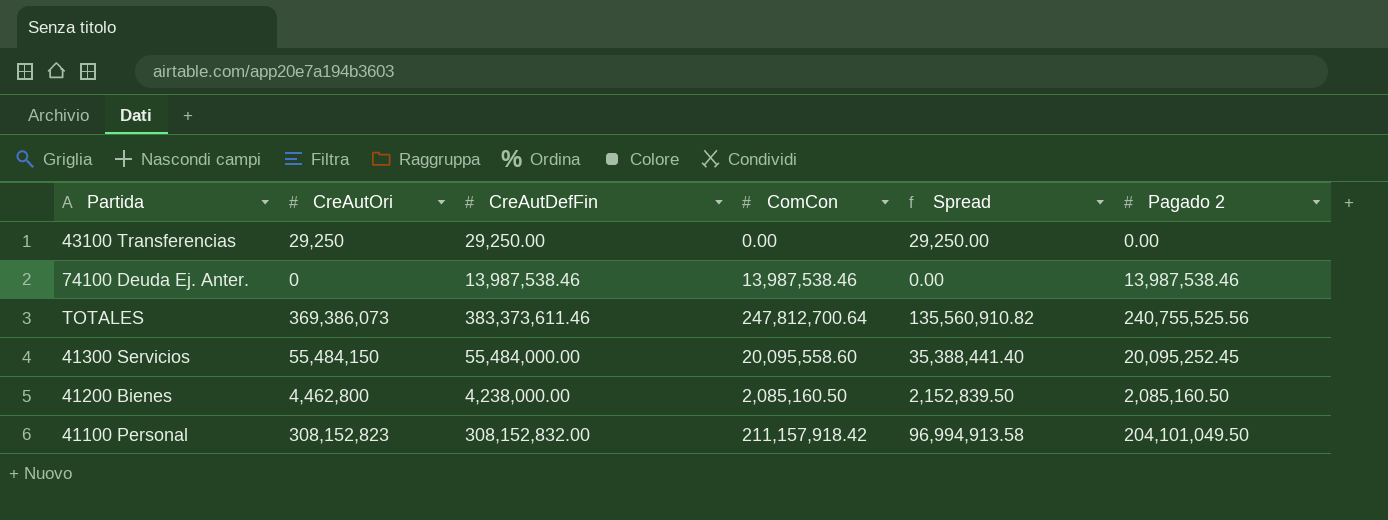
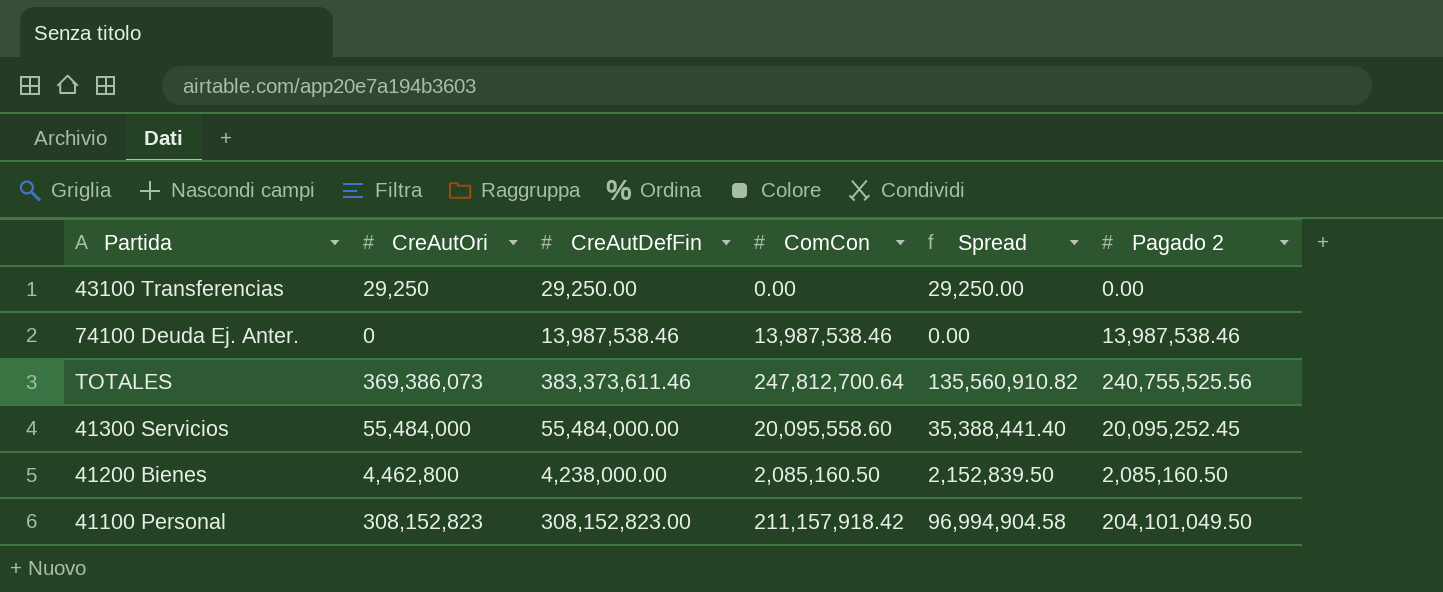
41300 Servicios | CreAutOri: 55,484,150 -> 55,484,000
41100 Personal | CreAutDefFin: 308,152,832.00 -> 308,152,823.00
41100 Personal | Spread: 96,994,913.58 -> 96,994,904.58

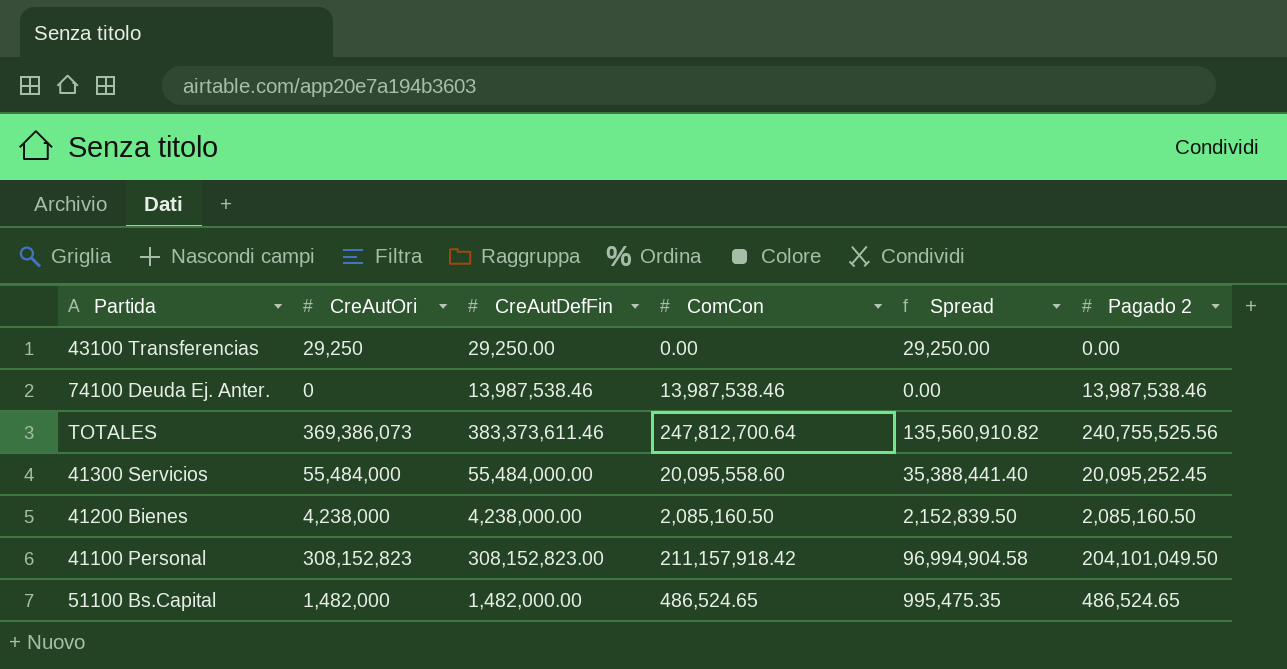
41200 Bienes | CreAutOri: 4,462,800 -> 4,238,000
row 51100 Bs.Capital: none -> 1,482,000 | 1,482,000.00 | 486,524.65 | 995,475.35 | 486,524.65

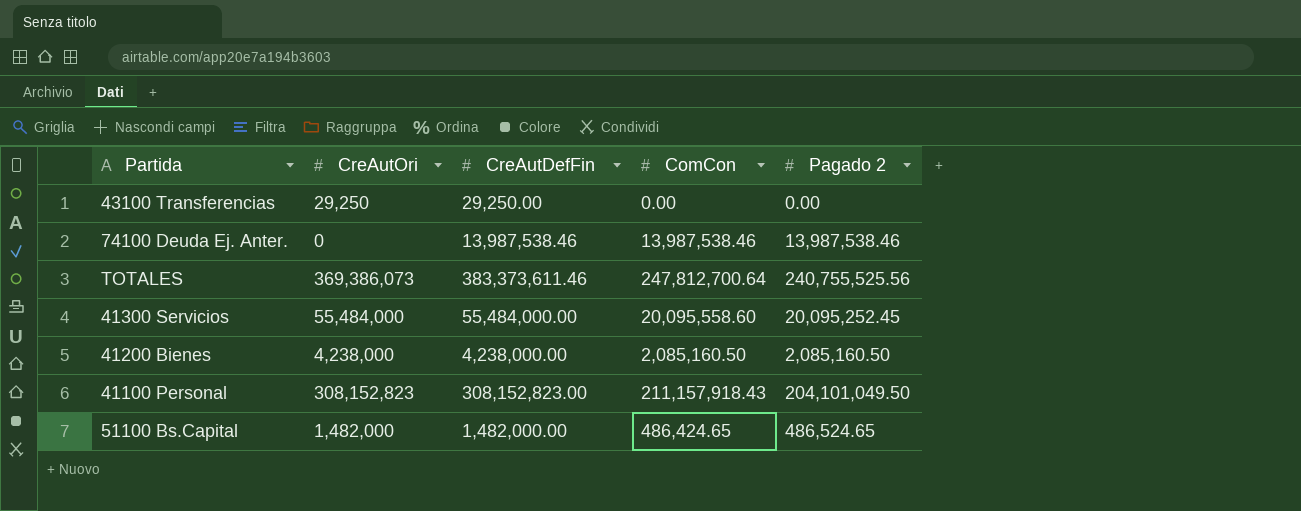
column Spread | formula: [CreAutDefFin] - [ComCon] -> none
41100 Personal | ComCon: 211,157,918.42 -> 211,157,918.43
51100 Bs.Capital | ComCon: 486,524.65 -> 486,424.65

